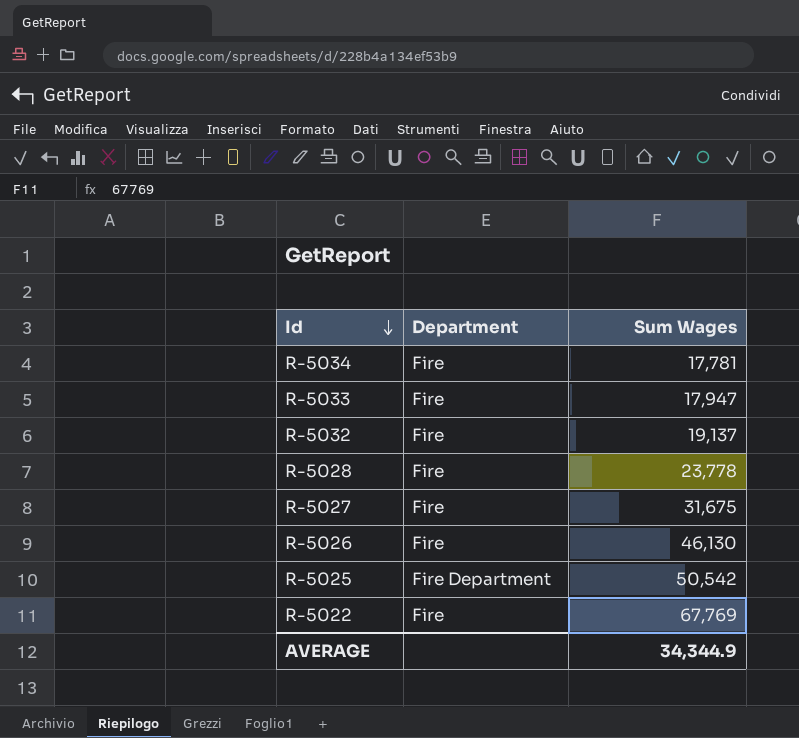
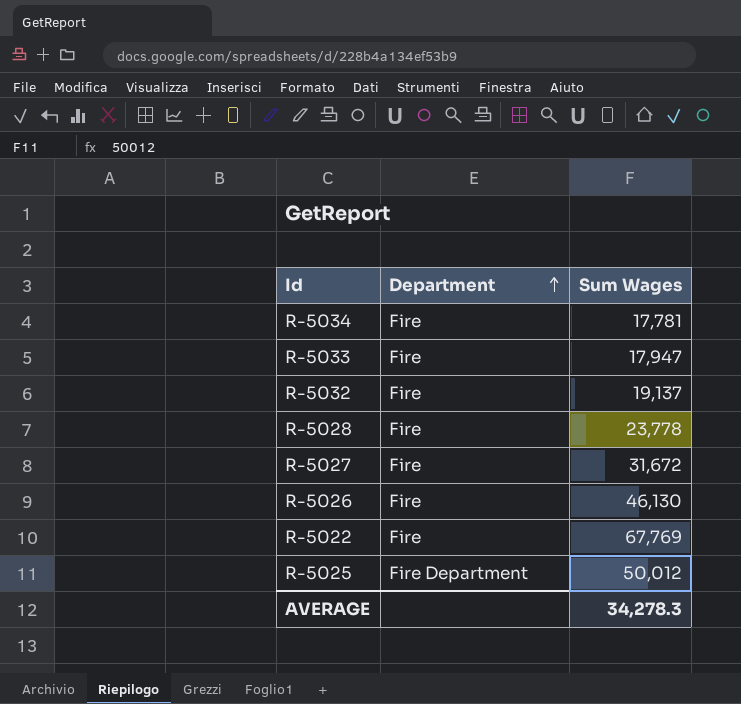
row order: Id descending -> Department ascending
R-5027 | Sum Wages: 31,675 -> 31,672
R-5025 | Sum Wages: 50,542 -> 50,012
AVERAGE | Sum Wages: 34,344.9 -> 34,278.3

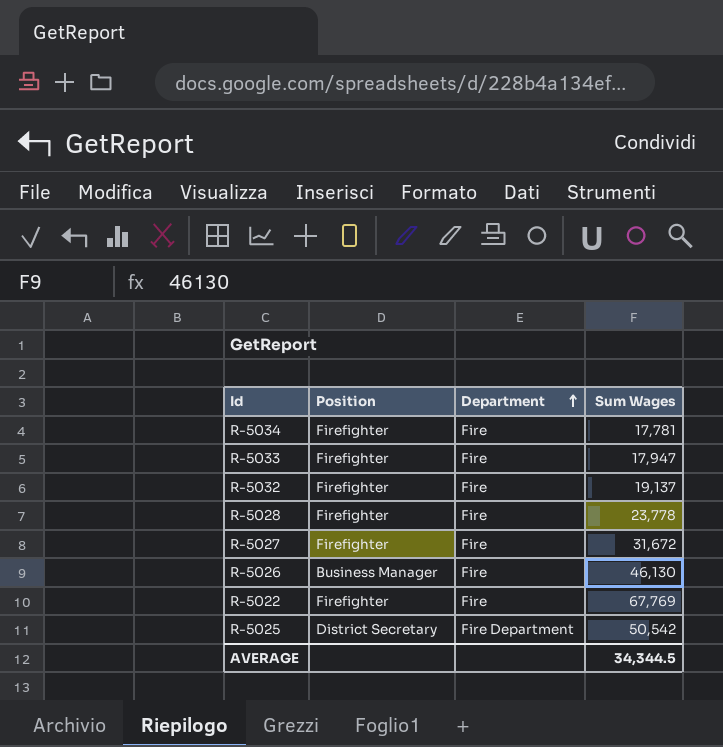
column Position | position: none -> 2
R-5025 | Sum Wages: 50,012 -> 50,542
AVERAGE | Sum Wages: 34,278.3 -> 34,344.5

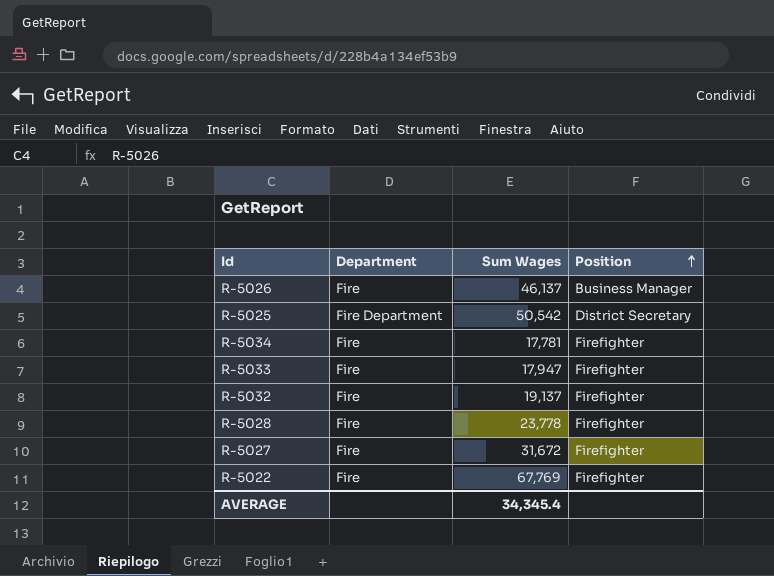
row order: Department ascending -> Position ascending
column Position | position: 2 -> 4
R-5026 | Sum Wages: 46,130 -> 46,137
AVERAGE | Sum Wages: 34,344.5 -> 34,345.4

